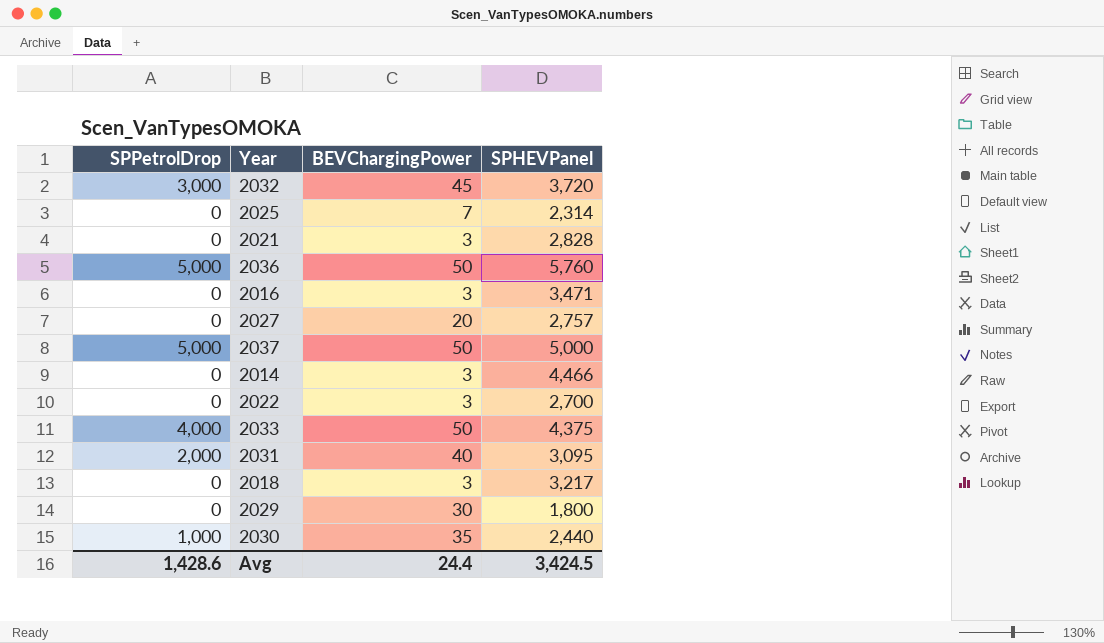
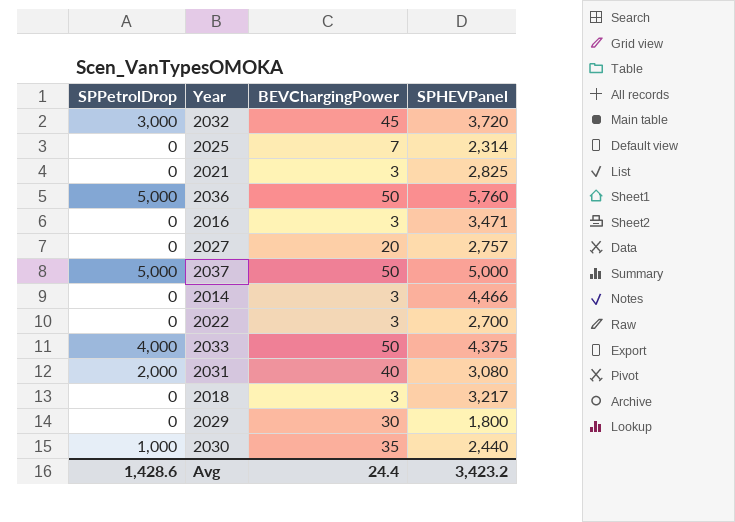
2021 | SPHEVPanel: 2,828 -> 2,825
2031 | SPHEVPanel: 3,095 -> 3,080
Avg | SPHEVPanel: 3,424.5 -> 3,423.2

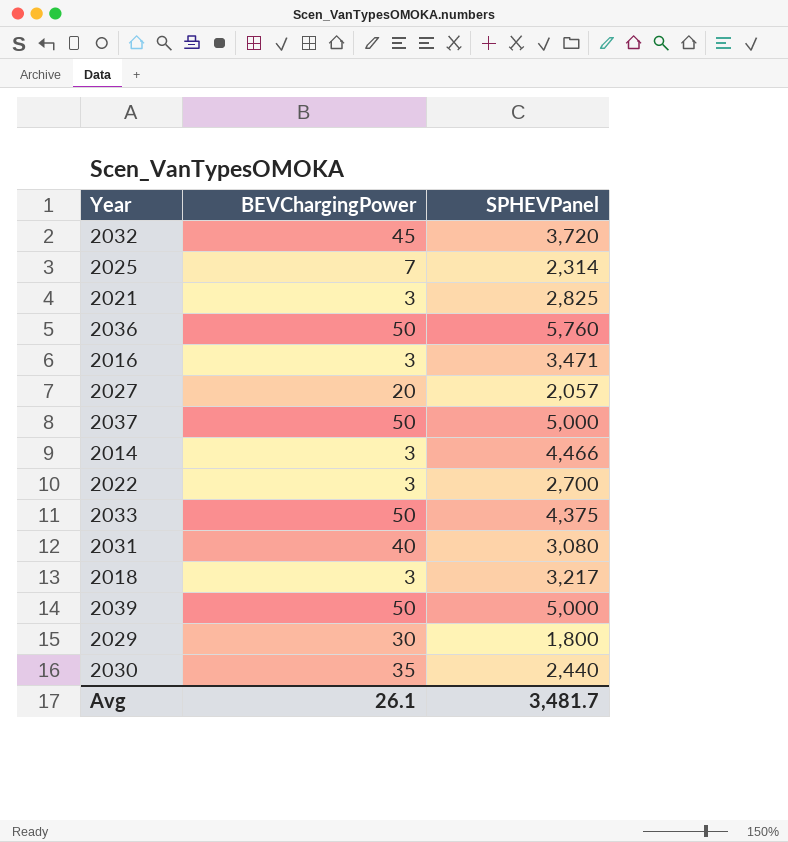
column SPPetrolDrop | position: 1 -> none
2027 | SPHEVPanel: 2,757 -> 2,057
row 2039: none -> 50 | 5,000
Avg | BEVChargingPower: 24.4 -> 26.1
Avg | SPHEVPanel: 3,423.2 -> 3,481.7

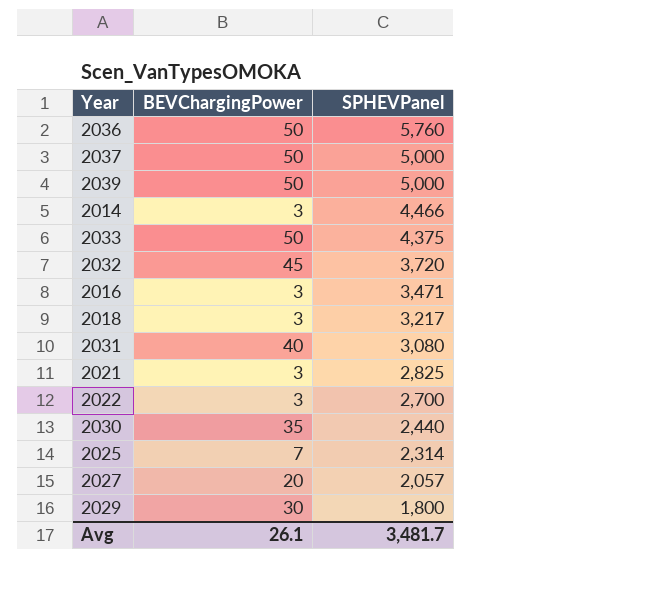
row order: none -> SPHEVPanel descending

